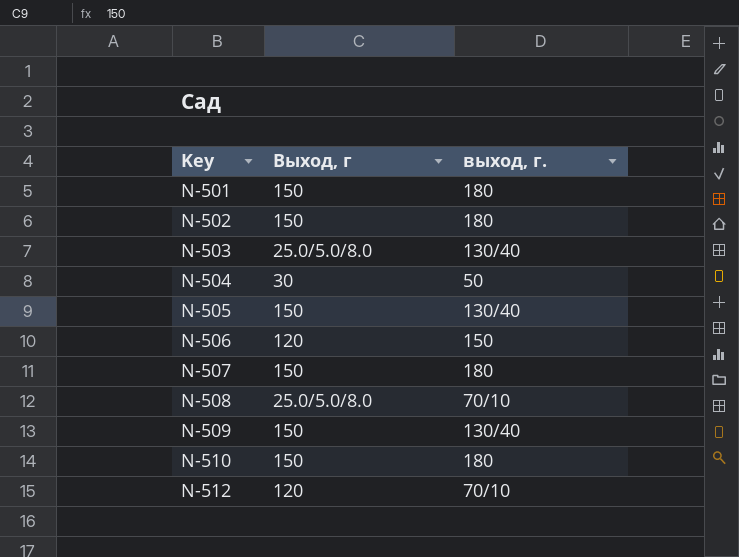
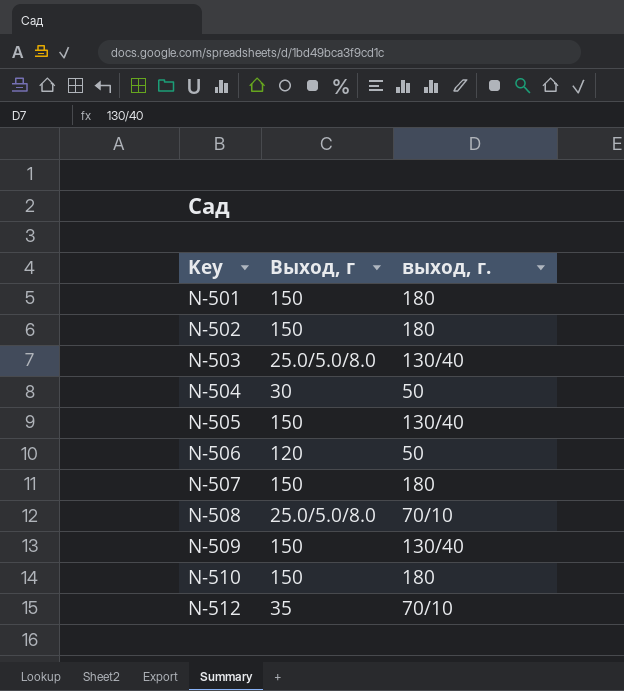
N-506 | выход, г.: 150 -> 50
N-512 | Выход, г: 120 -> 35

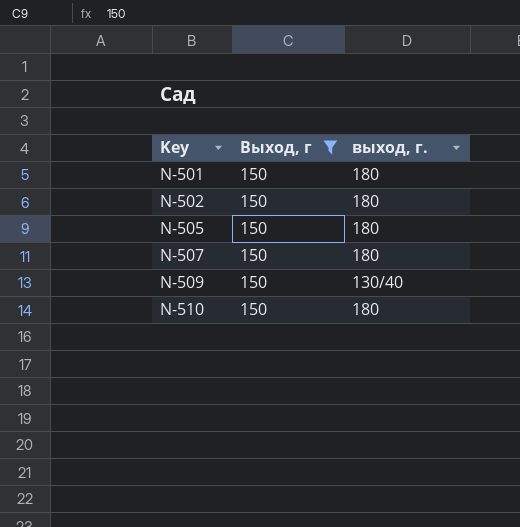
filter: none -> Выход, г = 150
N-505 | выход, г.: 130/40 -> 180

